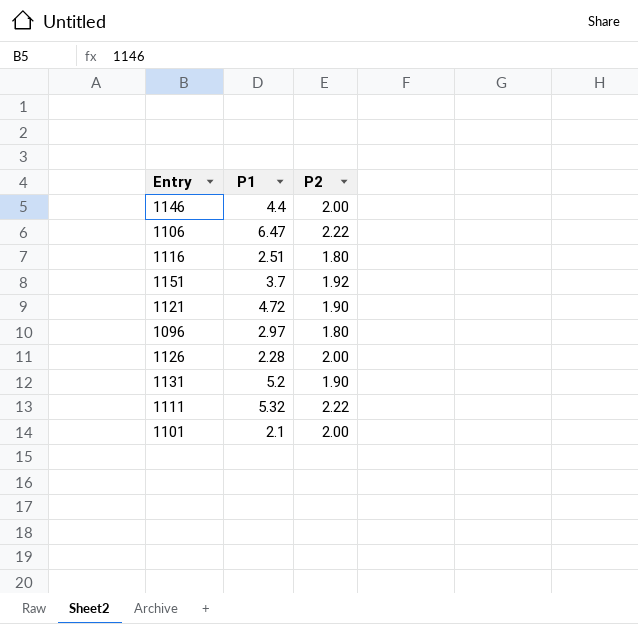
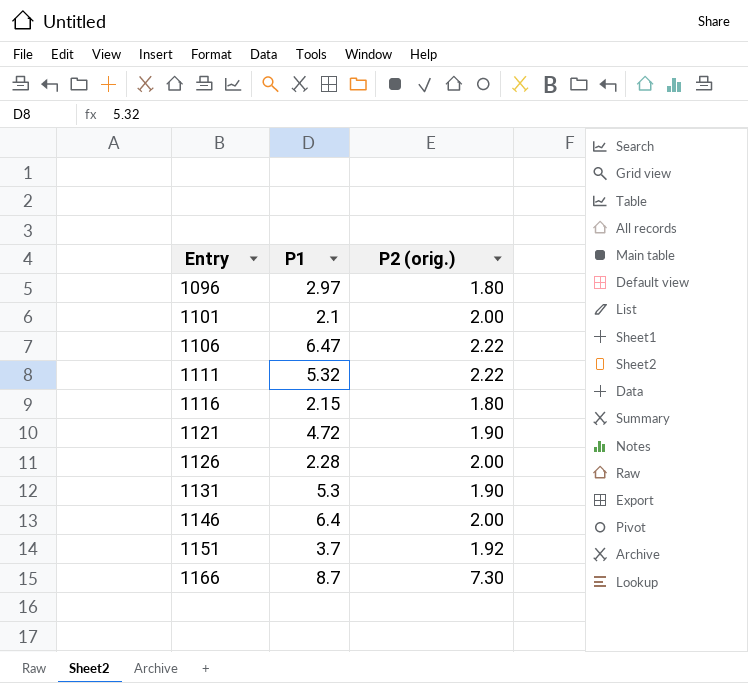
row order: none -> Entry ascending
column name: P2 -> P2 (orig.)
1116 | P1: 2.51 -> 2.15
1131 | P1: 5.2 -> 5.3
1146 | P1: 4.4 -> 6.4
row 1166: none -> 8.7 | 7.30

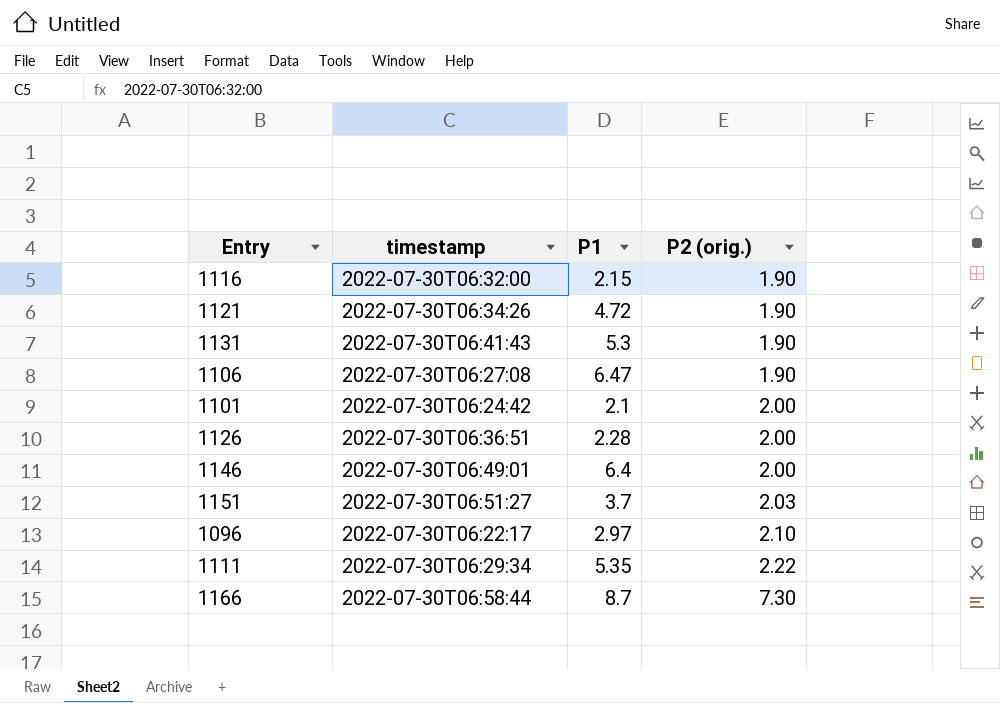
row order: Entry ascending -> P2 (orig.) ascending
column timestamp | position: none -> 2
1116 | P2 (orig.): 1.80 -> 1.90
1106 | P2 (orig.): 2.22 -> 1.90
1151 | P2 (orig.): 1.92 -> 2.03
1096 | P2 (orig.): 1.80 -> 2.10
1111 | P1: 5.32 -> 5.35

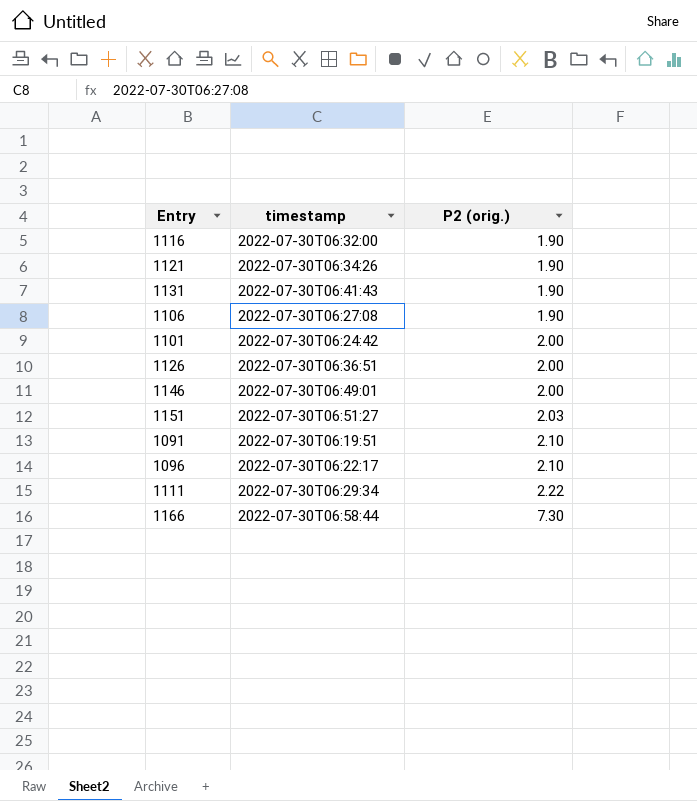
column P1 | position: 3 -> none
row 1091: none -> 2022-07-30T06:19:51 | 2.10

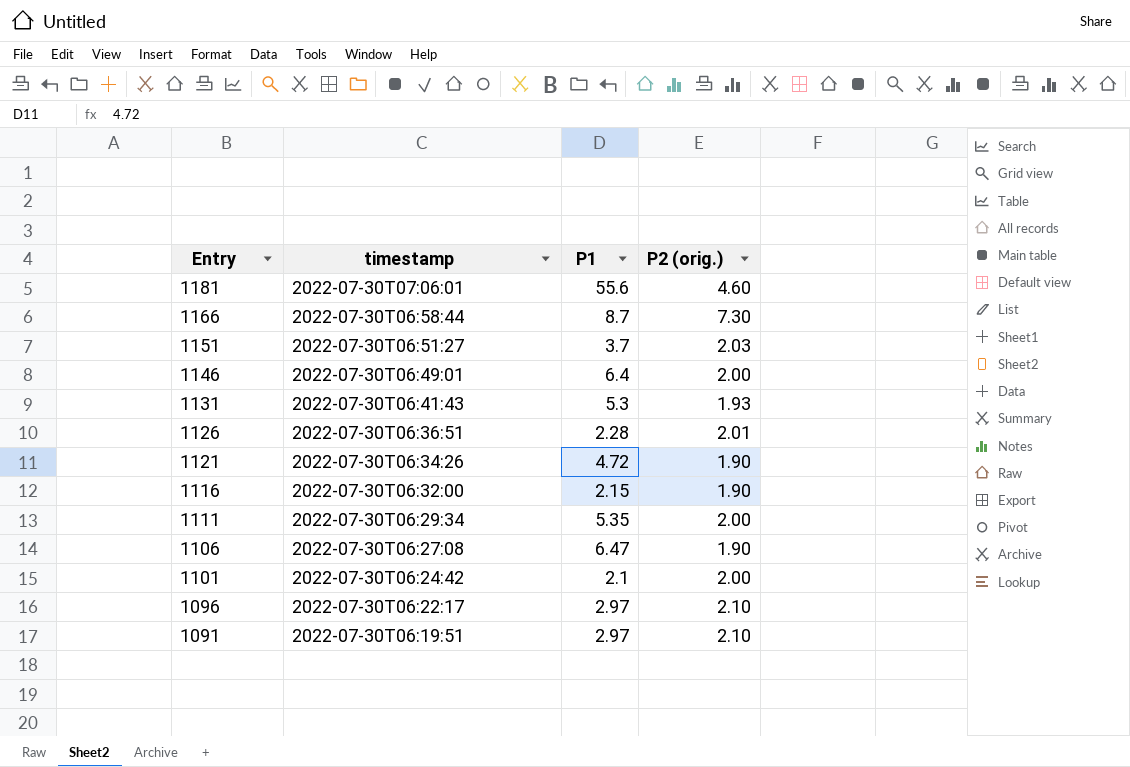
row order: P2 (orig.) ascending -> Entry descending
column P1 | position: none -> 3
row 1181: none -> 2022-07-30T07:06:01 | 55.6 | 4.60
1131 | P2 (orig.): 1.90 -> 1.93
1126 | P2 (orig.): 2.00 -> 2.01
1111 | P2 (orig.): 2.22 -> 2.00

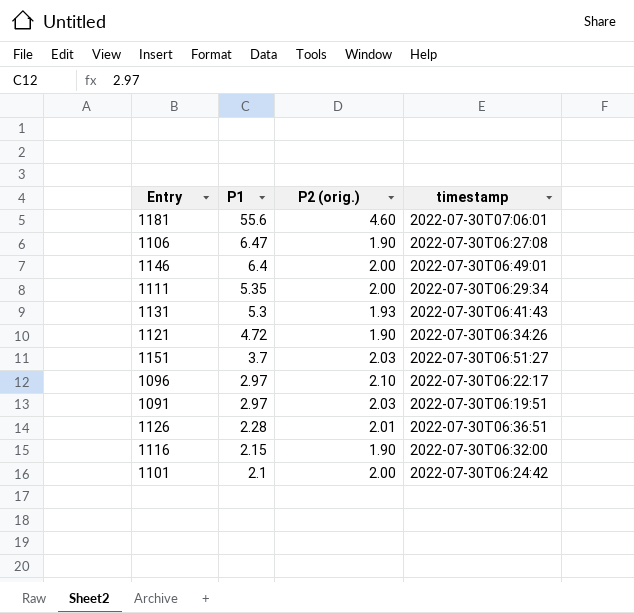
row order: Entry descending -> P1 descending
column timestamp | position: 2 -> 4
row 1166: 2022-07-30T06:58:44 | 8.7 | 7.30 -> none
1091 | P2 (orig.): 2.10 -> 2.03

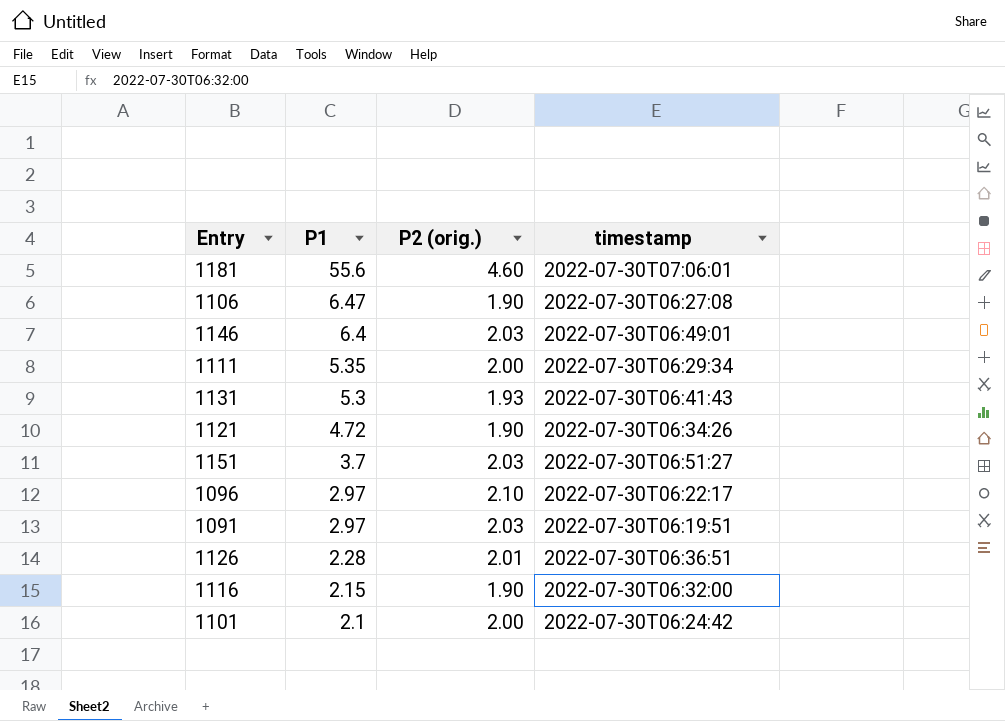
1146 | P2 (orig.): 2.00 -> 2.03

